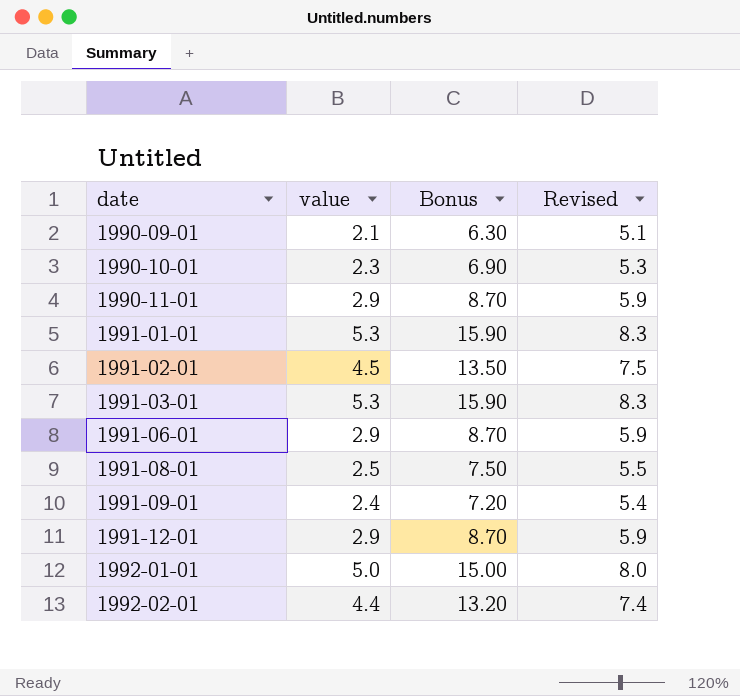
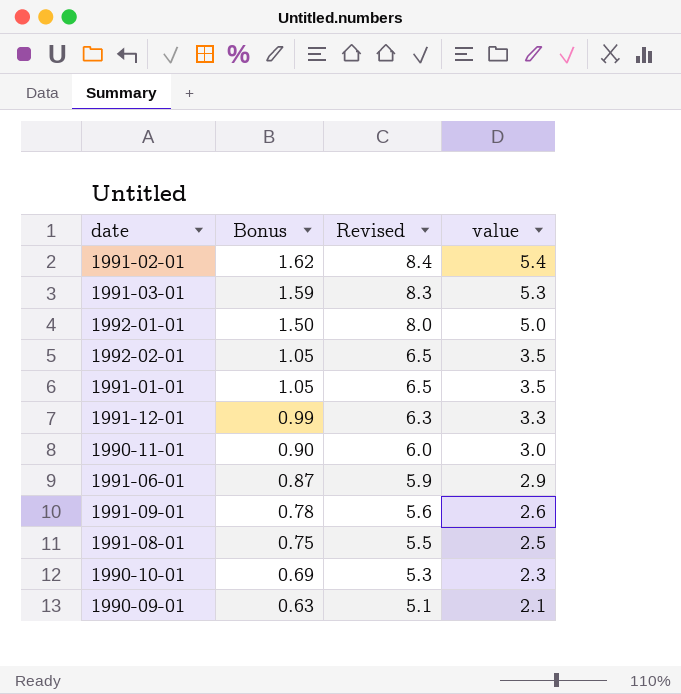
row order: date ascending -> Bonus descending
column Bonus | formula: [value] * 3 -> [value] * 0.3
column value | position: 2 -> 4
1991-02-01 | Revised: 7.5 -> 8.4
1991-02-01 | value: 4.5 -> 5.4
1992-02-01 | Revised: 7.4 -> 6.5
1992-02-01 | value: 4.4 -> 3.5
1991-01-01 | Revised: 8.3 -> 6.5
1991-01-01 | value: 5.3 -> 3.5
1991-12-01 | Revised: 5.9 -> 6.3
1991-12-01 | value: 2.9 -> 3.3
1990-11-01 | Revised: 5.9 -> 6.0
1990-11-01 | value: 2.9 -> 3.0
1991-09-01 | Revised: 5.4 -> 5.6
1991-09-01 | value: 2.4 -> 2.6

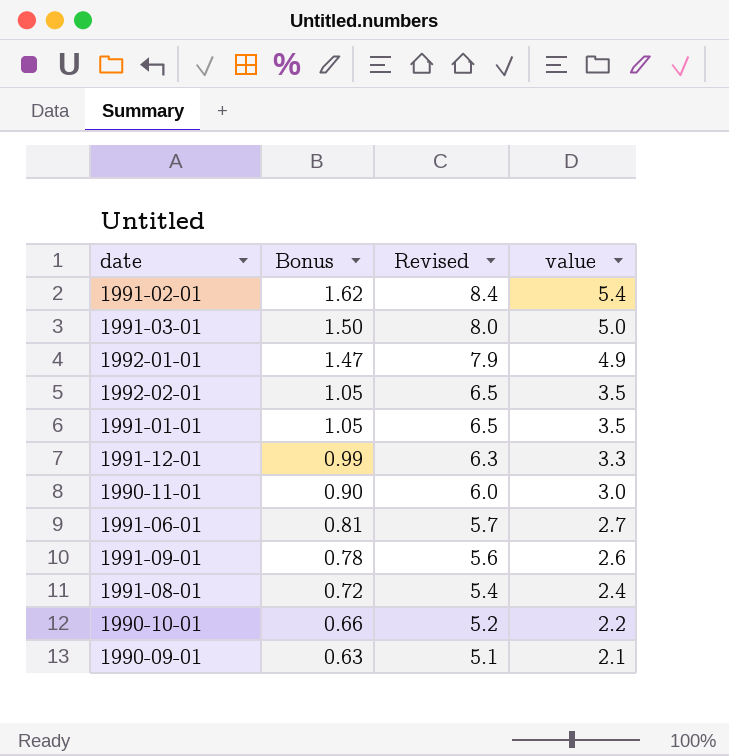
1991-03-01 | Bonus: 1.59 -> 1.50
1991-03-01 | Revised: 8.3 -> 8.0
1991-03-01 | value: 5.3 -> 5.0
1992-01-01 | Bonus: 1.50 -> 1.47
1992-01-01 | Revised: 8.0 -> 7.9
1992-01-01 | value: 5.0 -> 4.9
1991-06-01 | Bonus: 0.87 -> 0.81
1991-06-01 | Revised: 5.9 -> 5.7
1991-06-01 | value: 2.9 -> 2.7
1991-08-01 | Bonus: 0.75 -> 0.72
1991-08-01 | Revised: 5.5 -> 5.4
1991-08-01 | value: 2.5 -> 2.4
1990-10-01 | Bonus: 0.69 -> 0.66
1990-10-01 | Revised: 5.3 -> 5.2
1990-10-01 | value: 2.3 -> 2.2

